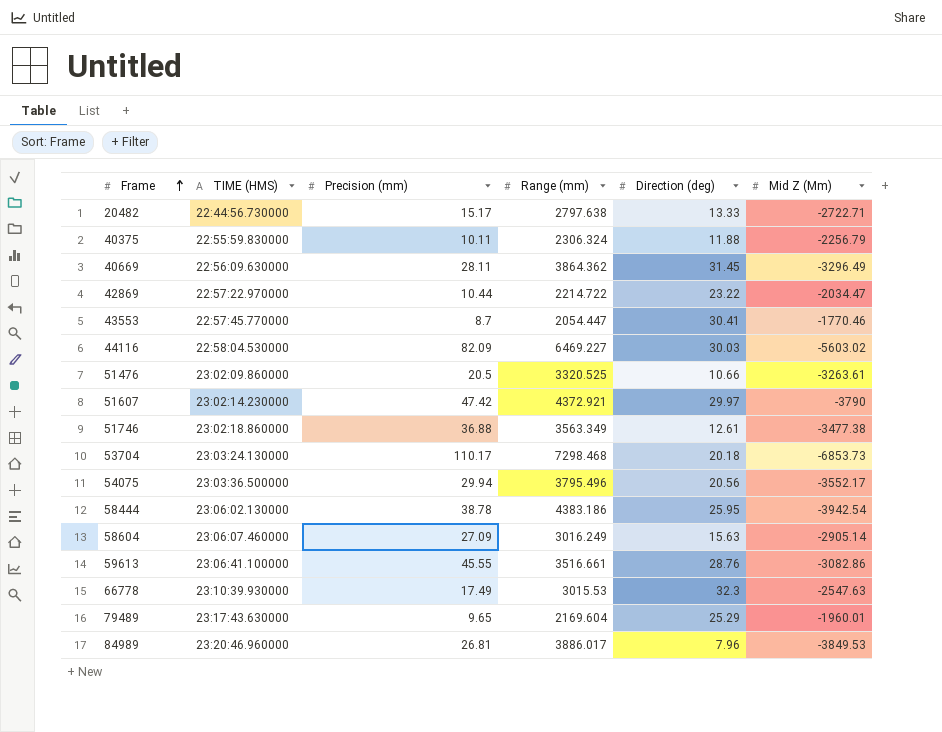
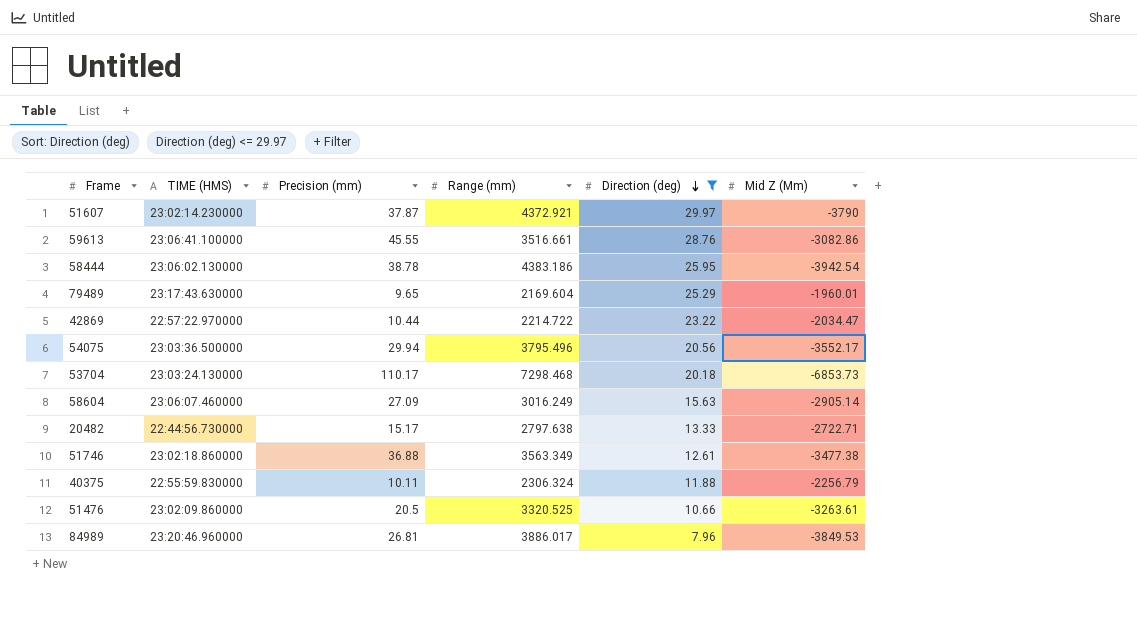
filter: none -> Direction (deg) <= 29.97
row order: Frame ascending -> Direction (deg) descending
51607 | Precision (mm): 47.42 -> 37.87

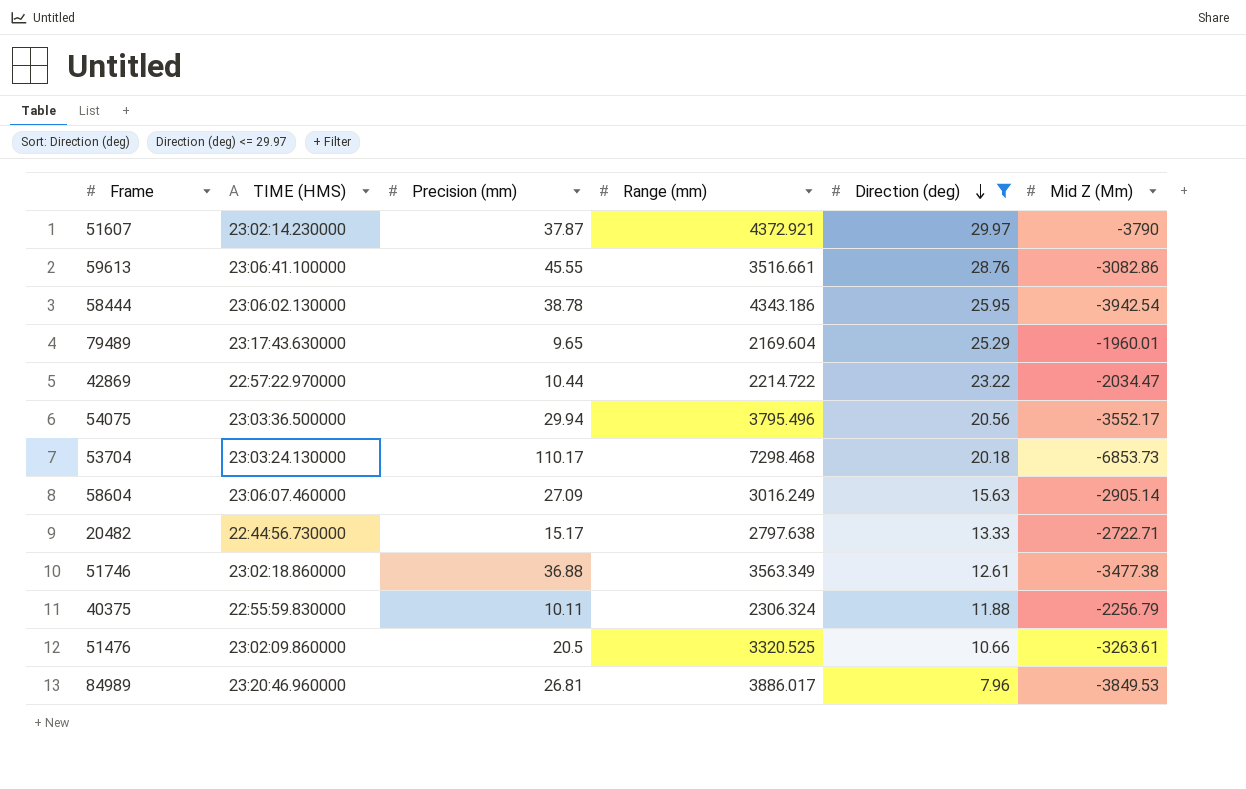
58444 | Range (mm): 4383.186 -> 4343.186

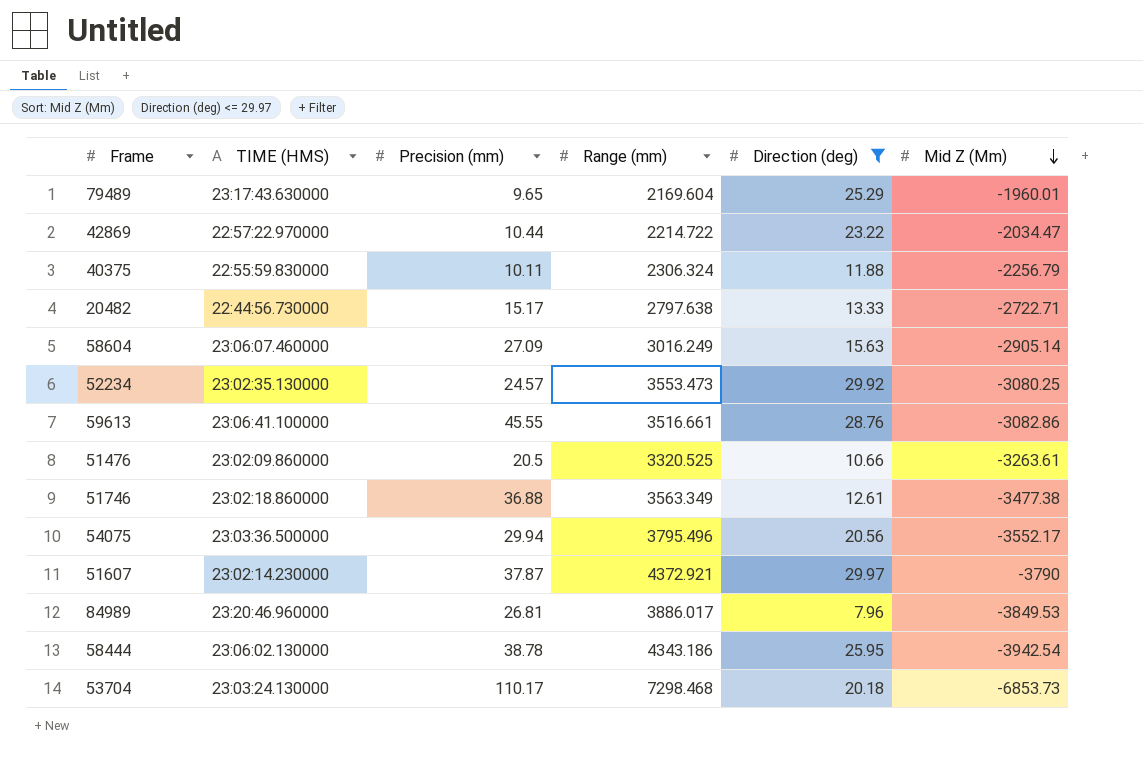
row order: Direction (deg) descending -> Mid Z (Mm) descending
row 52234: none -> 23:02:35.130000 | 24.57 | 3553.473 | 29.92 | -3080.25

